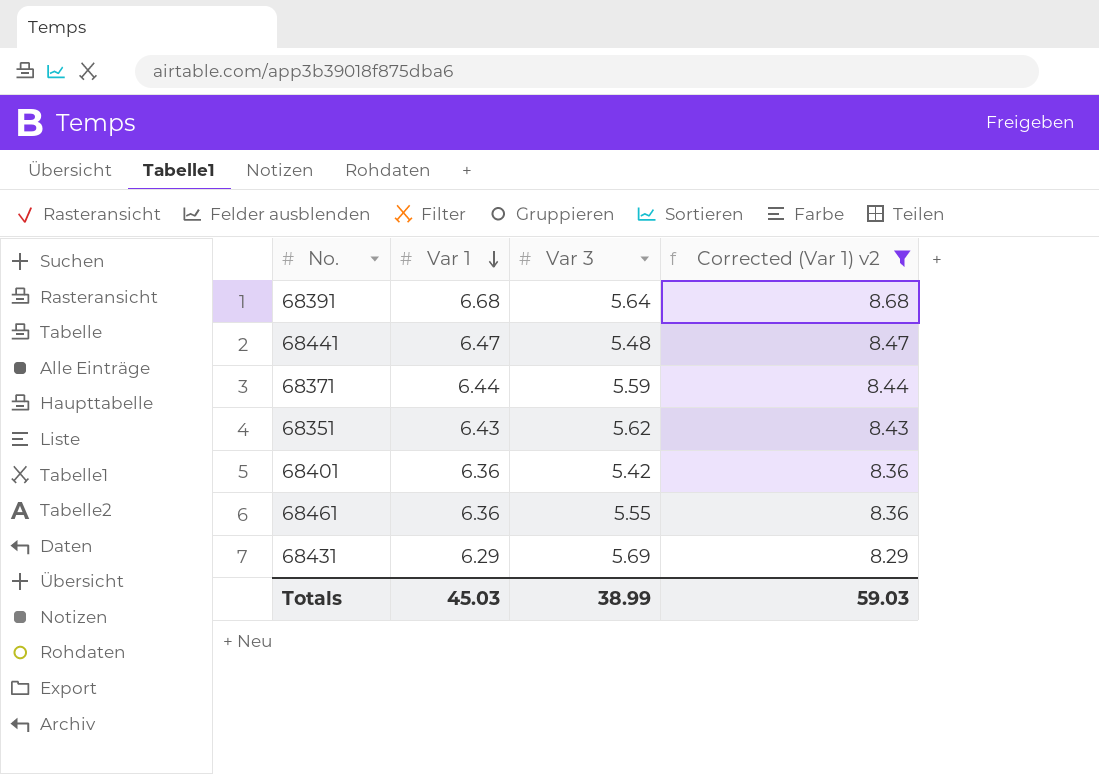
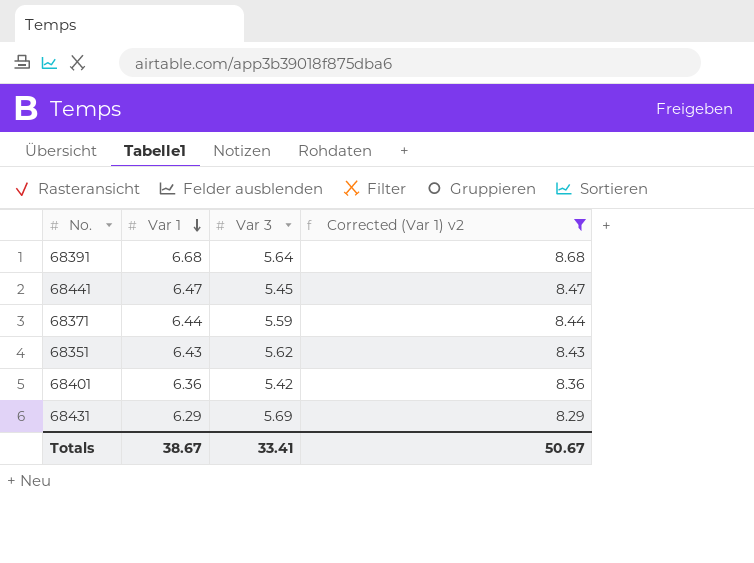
row 68461: 6.36 | 5.55 | 8.36 -> none
68441 | Var 3: 5.48 -> 5.45
Totals | Var 1: 45.03 -> 38.67
Totals | Var 3: 38.99 -> 33.41
Totals | Corrected (Var 1) v2: 59.03 -> 50.67

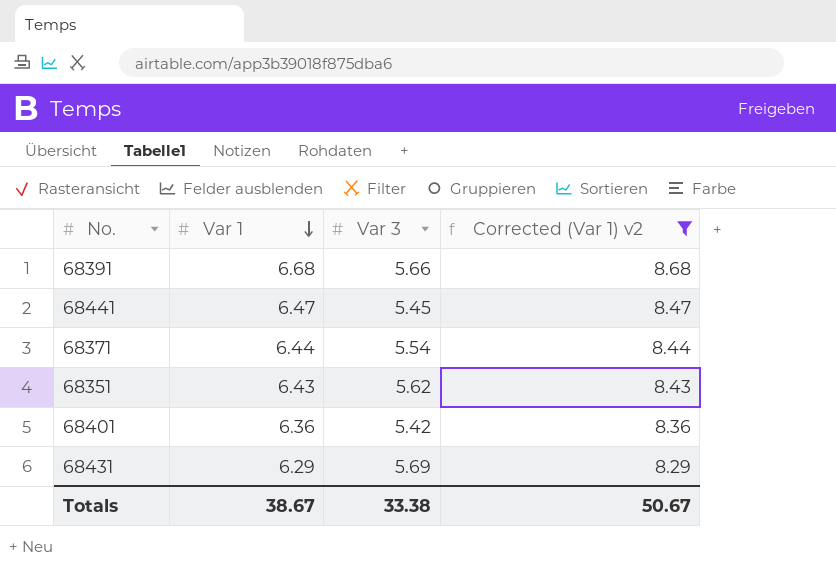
68391 | Var 3: 5.64 -> 5.66
68371 | Var 3: 5.59 -> 5.54
Totals | Var 3: 33.41 -> 33.38

